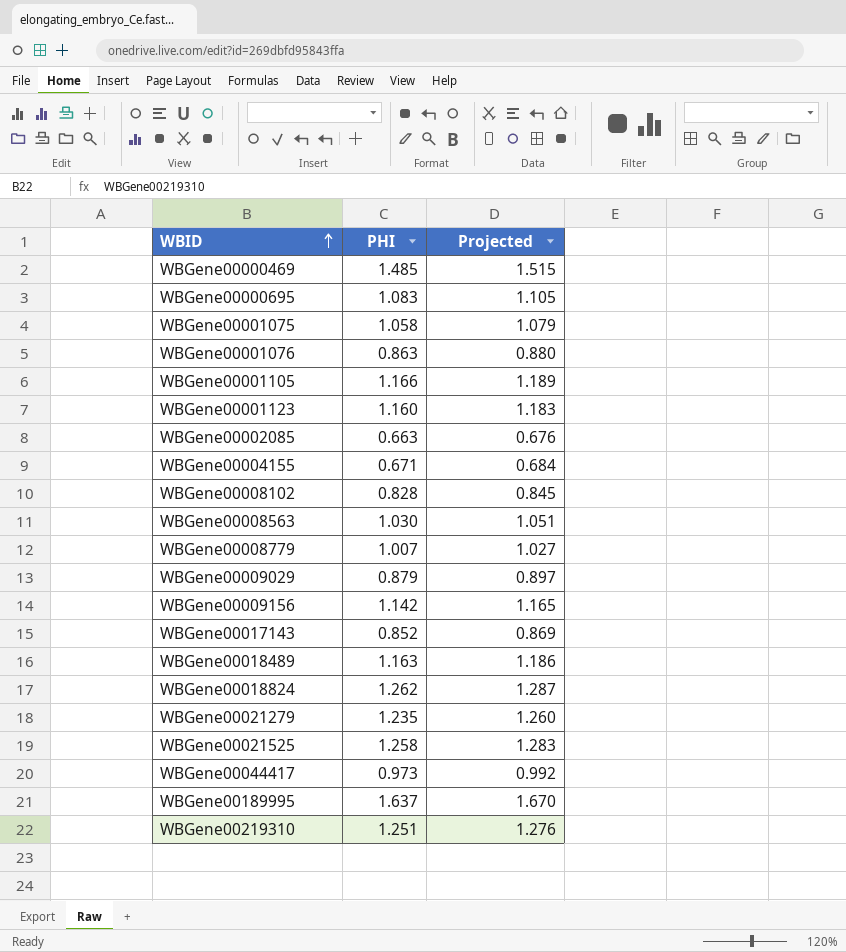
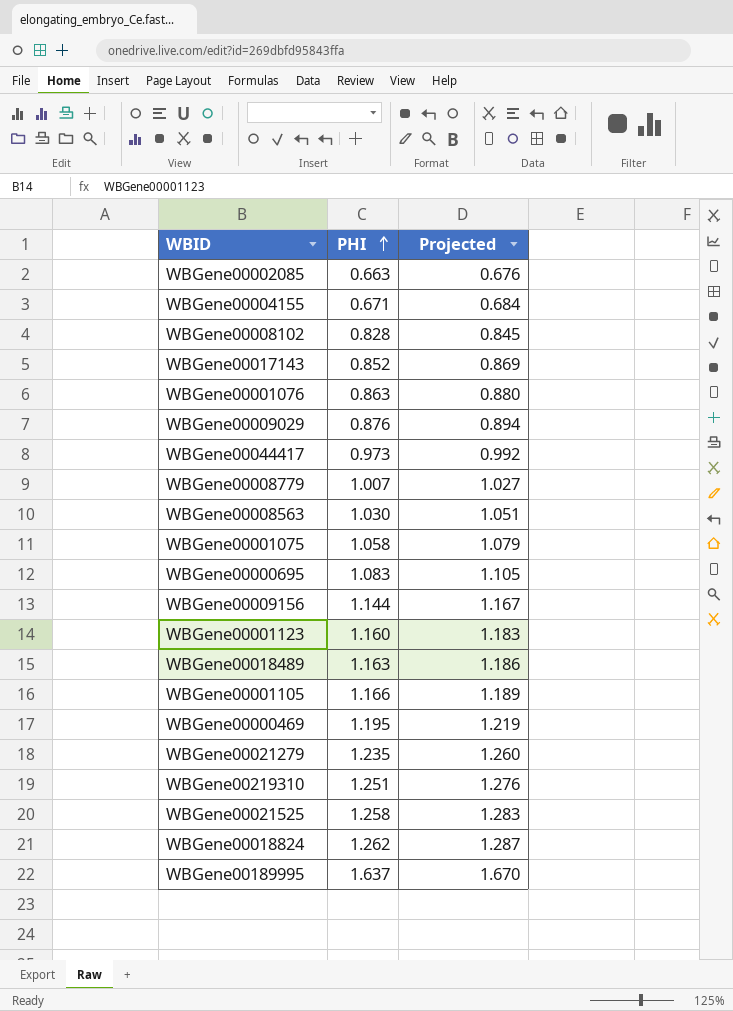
row order: WBID ascending -> PHI ascending
WBGene00009029 | PHI: 0.879 -> 0.876
WBGene00009029 | Projected: 0.897 -> 0.894
WBGene00009156 | PHI: 1.142 -> 1.144
WBGene00009156 | Projected: 1.165 -> 1.167
WBGene00000469 | PHI: 1.485 -> 1.195
WBGene00000469 | Projected: 1.515 -> 1.219

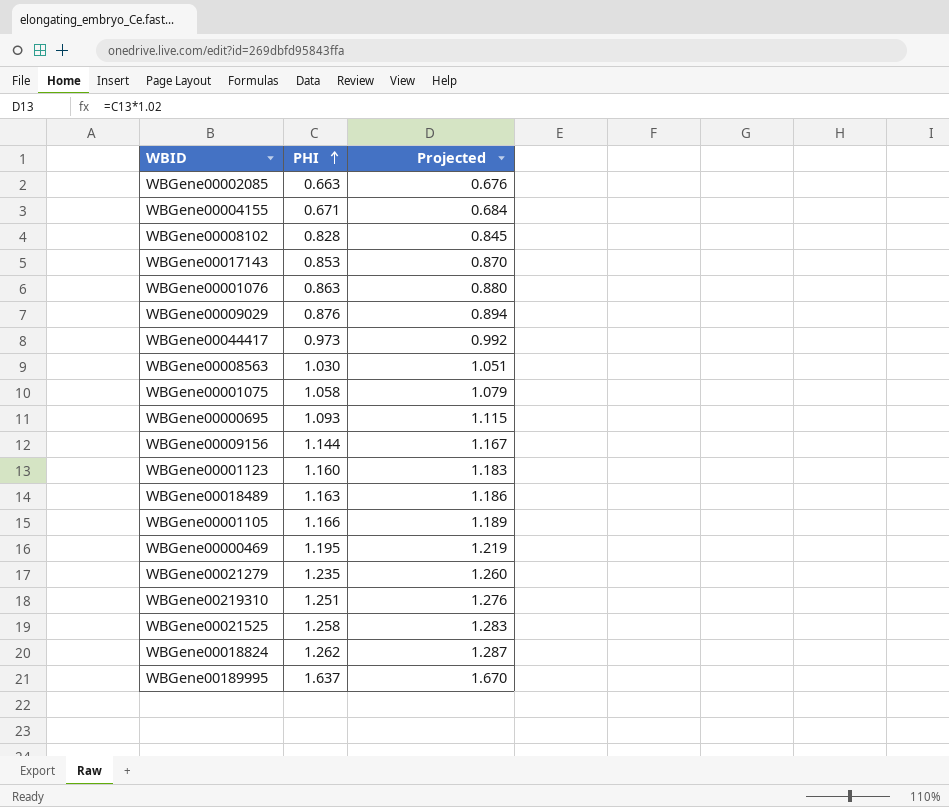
row WBGene00008779: 1.007 | 1.027 -> none
WBGene00017143 | PHI: 0.852 -> 0.853
WBGene00017143 | Projected: 0.869 -> 0.870
WBGene00000695 | PHI: 1.083 -> 1.093
WBGene00000695 | Projected: 1.105 -> 1.115

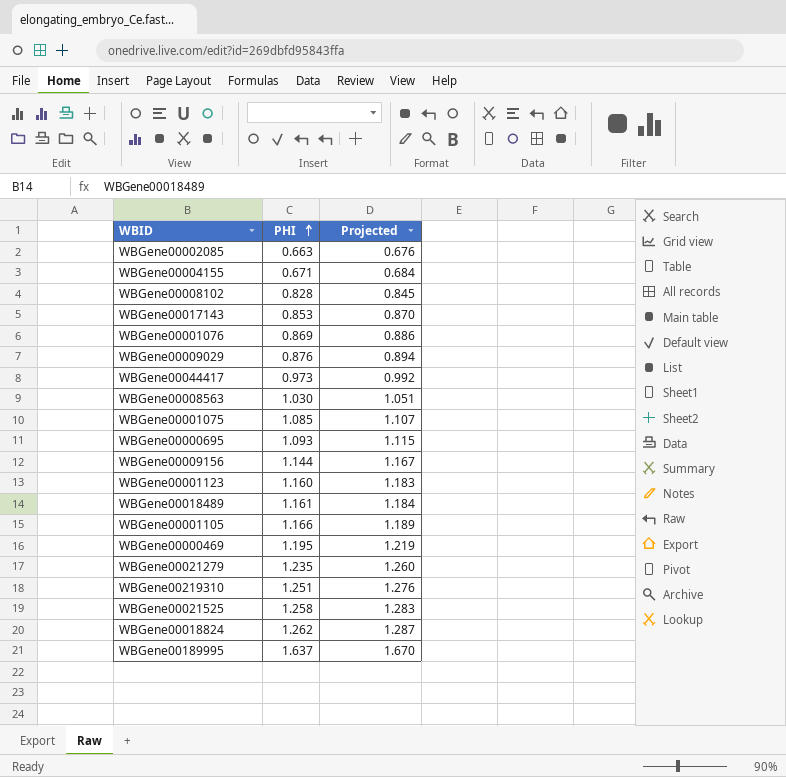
WBGene00001076 | PHI: 0.863 -> 0.869
WBGene00001076 | Projected: 0.880 -> 0.886
WBGene00001075 | PHI: 1.058 -> 1.085
WBGene00001075 | Projected: 1.079 -> 1.107
WBGene00018489 | PHI: 1.163 -> 1.161
WBGene00018489 | Projected: 1.186 -> 1.184

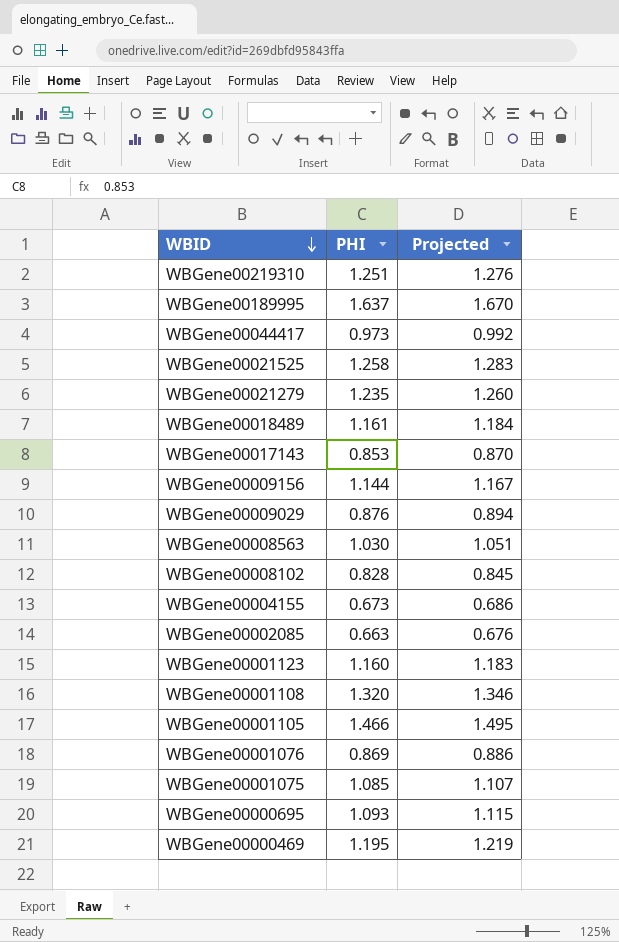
row order: PHI ascending -> WBID descending
row WBGene00018824: 1.262 | 1.287 -> none
WBGene00004155 | PHI: 0.671 -> 0.673
WBGene00004155 | Projected: 0.684 -> 0.686
row WBGene00001108: none -> 1.320 | 1.346
WBGene00001105 | PHI: 1.166 -> 1.466
WBGene00001105 | Projected: 1.189 -> 1.495

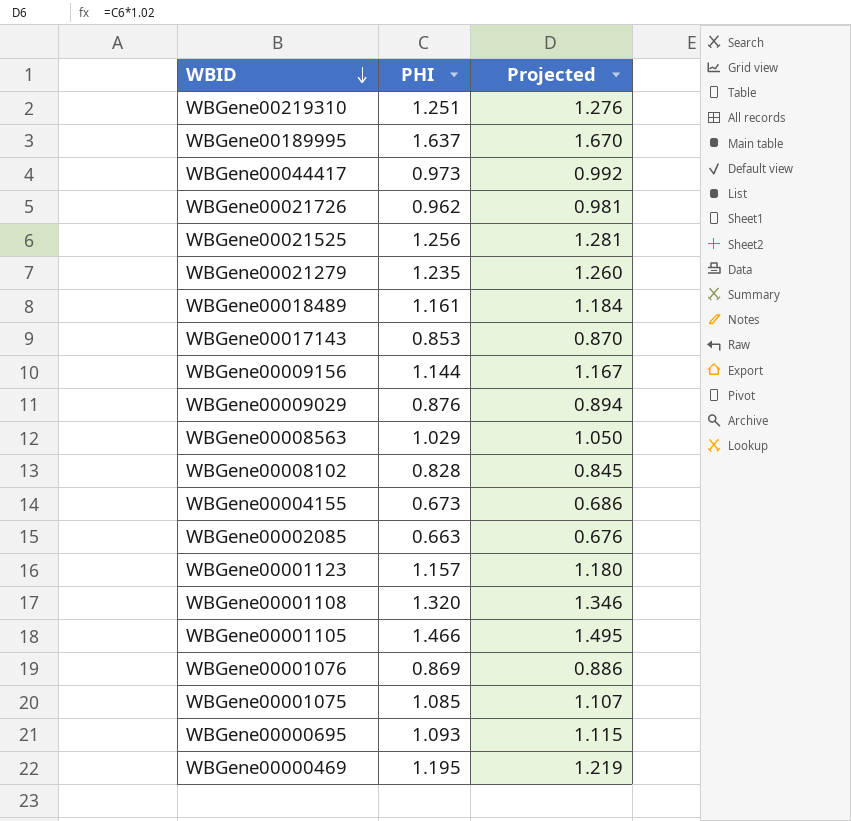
row WBGene00021726: none -> 0.962 | 0.981
WBGene00021525 | PHI: 1.258 -> 1.256
WBGene00021525 | Projected: 1.283 -> 1.281
WBGene00008563 | PHI: 1.030 -> 1.029
WBGene00008563 | Projected: 1.051 -> 1.050
WBGene00001123 | PHI: 1.160 -> 1.157
WBGene00001123 | Projected: 1.183 -> 1.180

